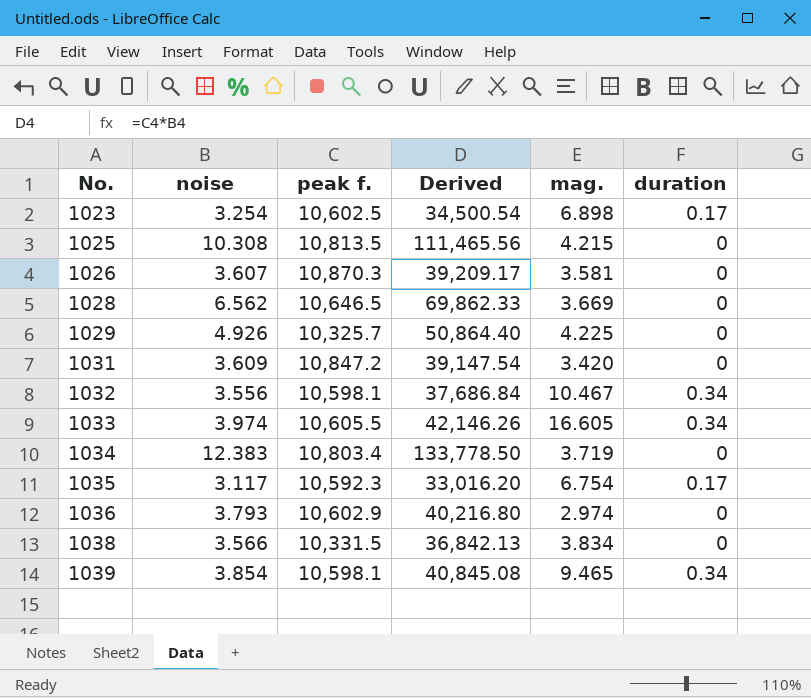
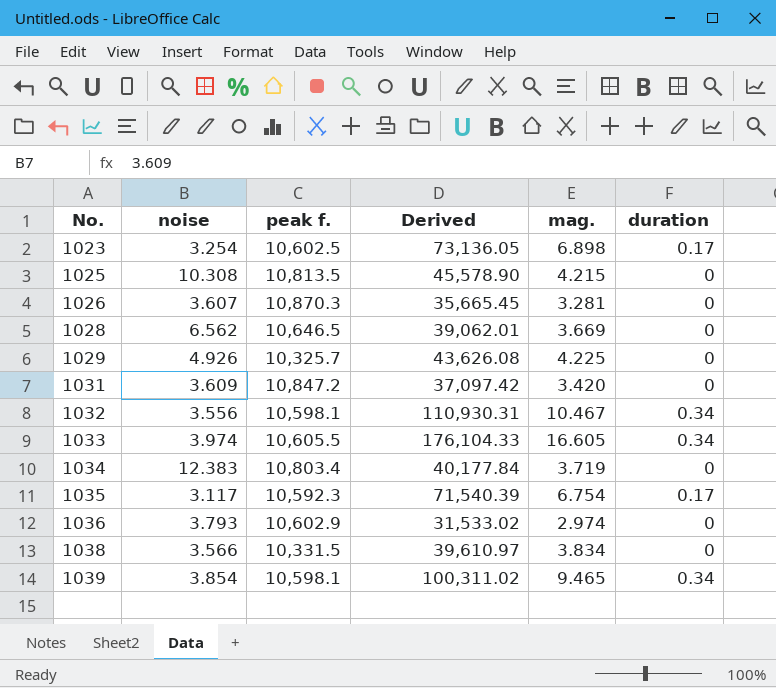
column Derived | formula: [noise] * [peak f.] -> [peak f.] * [mag.]
1026 | mag.: 3.581 -> 3.281

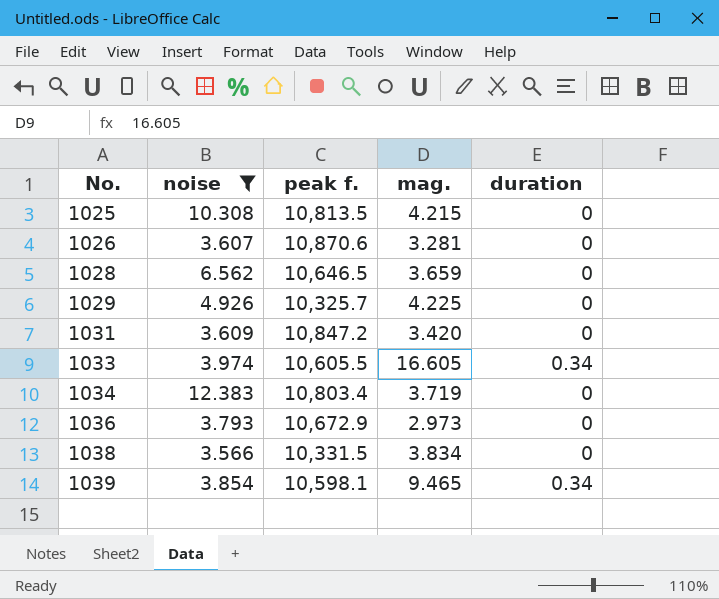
filter: none -> noise >= 3.566
column Derived | formula: [peak f.] * [mag.] -> none
1026 | peak f.: 10,870.3 -> 10,870.6
1028 | mag.: 3.669 -> 3.659
1036 | peak f.: 10,602.9 -> 10,672.9
1036 | mag.: 2.974 -> 2.973

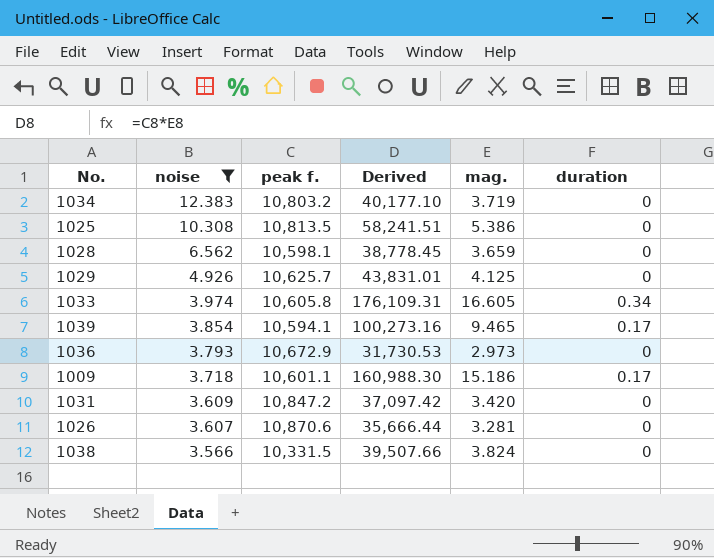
row order: No. ascending -> noise descending
column Derived | formula: none -> [peak f.] * [mag.]
1034 | peak f.: 10,803.4 -> 10,803.2
1025 | mag.: 4.215 -> 5.386
1028 | peak f.: 10,646.5 -> 10,598.1
1029 | peak f.: 10,325.7 -> 10,625.7
1029 | mag.: 4.225 -> 4.125
1033 | peak f.: 10,605.5 -> 10,605.8
1039 | peak f.: 10,598.1 -> 10,594.1
1039 | duration: 0.34 -> 0.17
row 1009: none -> 3.718 | 10,601.1 | 160,988.30 | 15.186 | 0.17
1038 | mag.: 3.834 -> 3.824

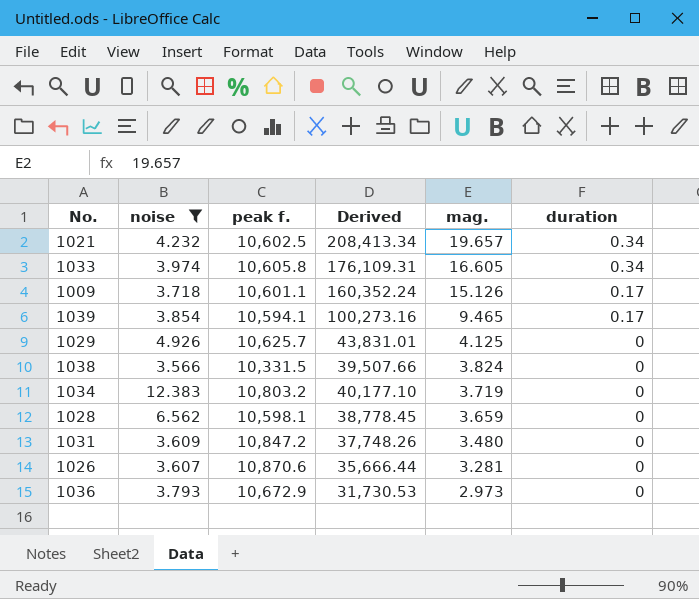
row order: noise descending -> mag. descending
row 1025: 10.308 | 10,813.5 | 58,241.51 | 5.386 | 0 -> none
row 1021: none -> 4.232 | 10,602.5 | 208,413.34 | 19.657 | 0.34
1009 | Derived: 160,988.30 -> 160,352.24
1009 | mag.: 15.186 -> 15.126
1031 | Derived: 37,097.42 -> 37,748.26
1031 | mag.: 3.420 -> 3.480

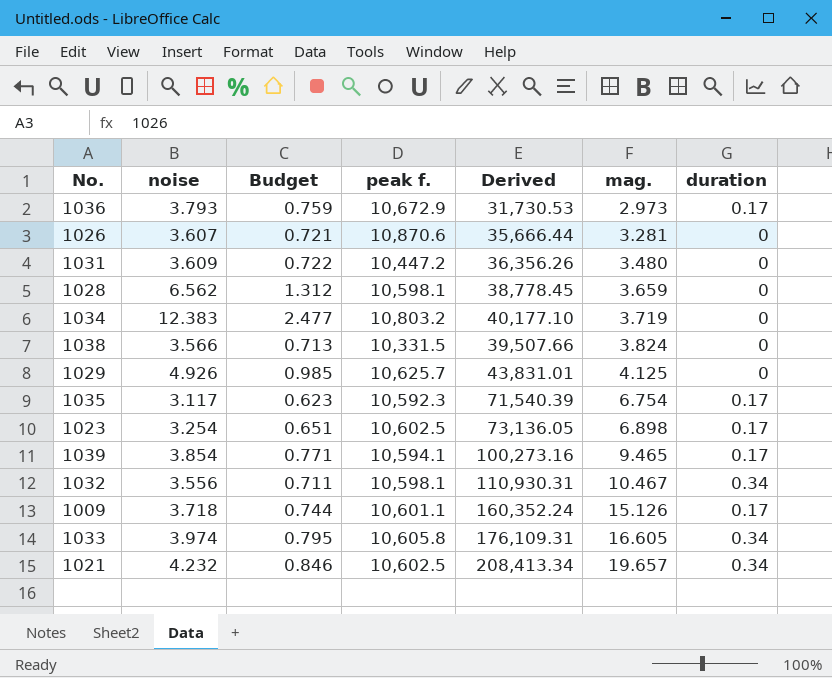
filter: noise >= 3.566 -> none
row order: mag. descending -> mag. ascending
column Budget | formula: none -> [noise] * 0.2
1036 | duration: 0 -> 0.17
1031 | peak f.: 10,847.2 -> 10,447.2
1031 | Derived: 37,748.26 -> 36,356.26

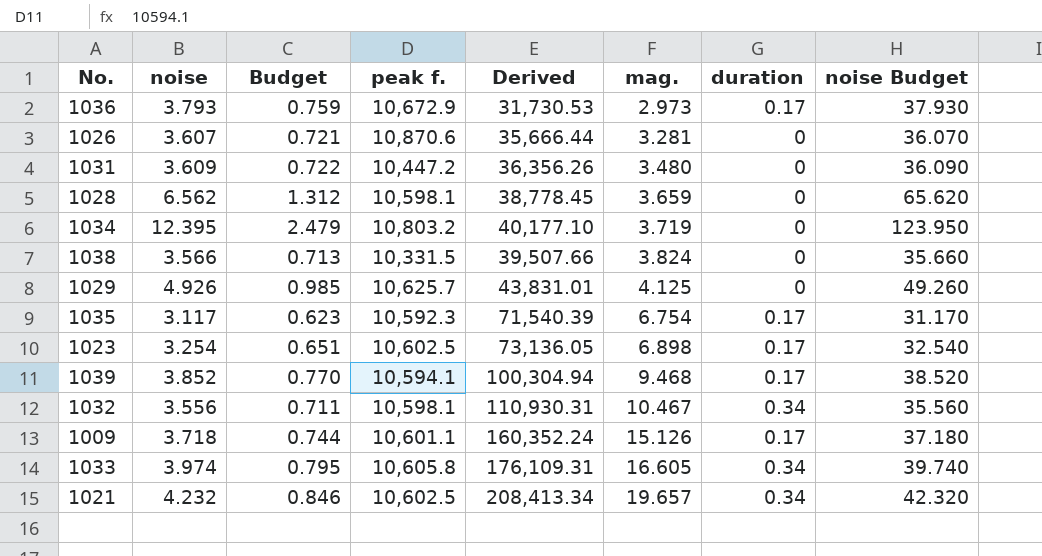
column noise Budget | formula: none -> [noise] * 10
1034 | noise: 12.383 -> 12.395
1034 | Budget: 2.477 -> 2.479
1039 | noise: 3.854 -> 3.852
1039 | Budget: 0.771 -> 0.770
1039 | Derived: 100,273.16 -> 100,304.94
1039 | mag.: 9.465 -> 9.468

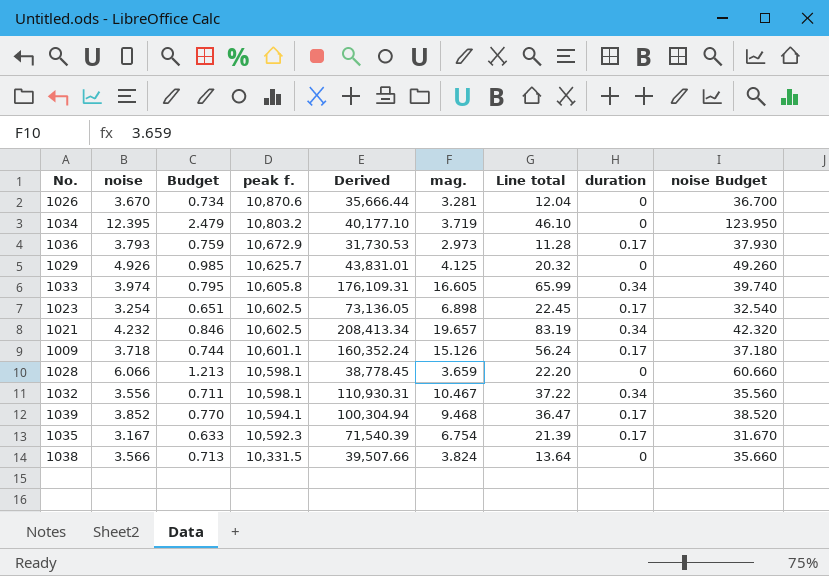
row order: mag. ascending -> peak f. descending
column Line total | formula: none -> [noise] * [mag.]
row 1031: 3.609 | 0.722 | 10,447.2 | 36,356.26 | 3.480 | 0 | 36.090 -> none
1026 | noise: 3.607 -> 3.670
1026 | Budget: 0.721 -> 0.734
1026 | noise Budget: 36.070 -> 36.700
1028 | noise: 6.562 -> 6.066
1028 | Budget: 1.312 -> 1.213
1028 | noise Budget: 65.620 -> 60.660
1035 | noise: 3.117 -> 3.167
1035 | Budget: 0.623 -> 0.633
1035 | noise Budget: 31.170 -> 31.670

